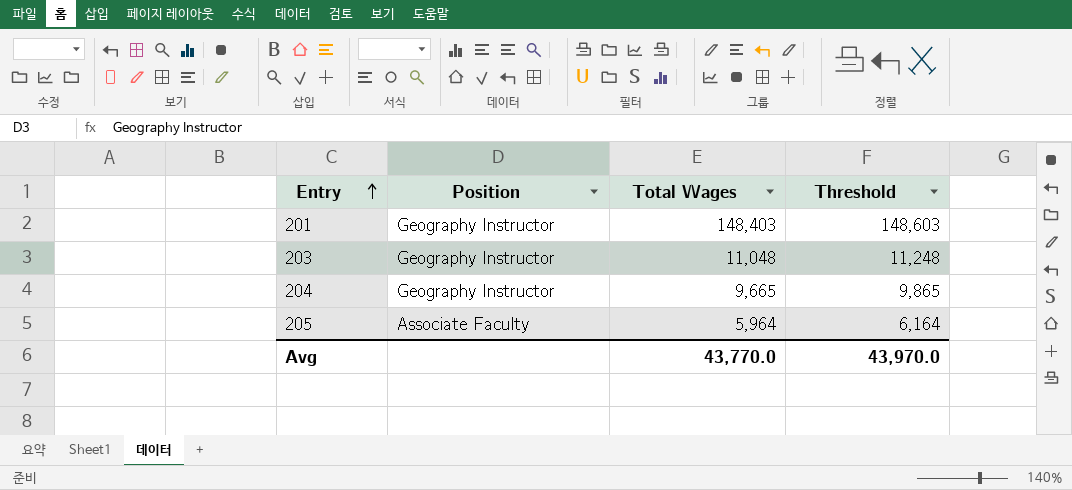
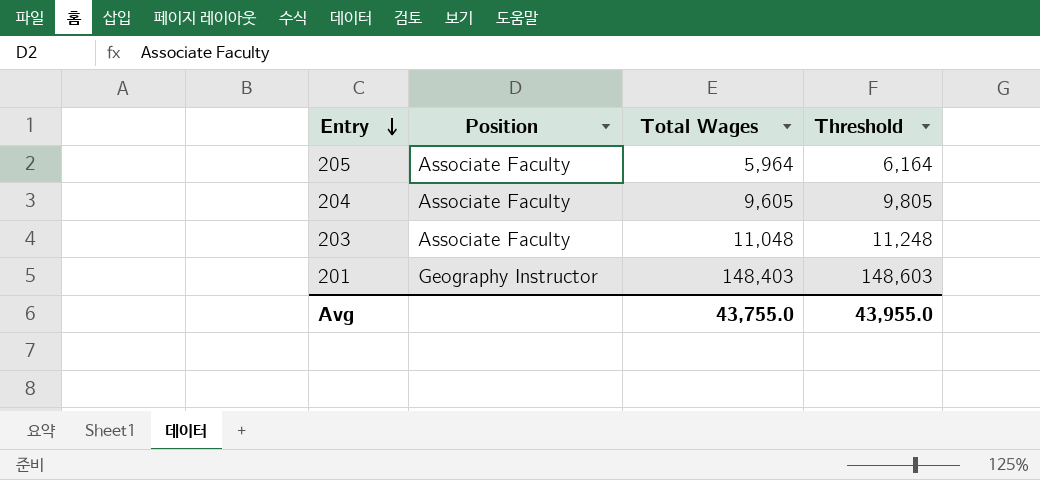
row order: Entry ascending -> Entry descending
204 | Position: Geography Instructor -> Associate Faculty
204 | Total Wages: 9,665 -> 9,605
204 | Threshold: 9,865 -> 9,805
203 | Position: Geography Instructor -> Associate Faculty
Avg | Total Wages: 43,770.0 -> 43,755.0
Avg | Threshold: 43,970.0 -> 43,955.0

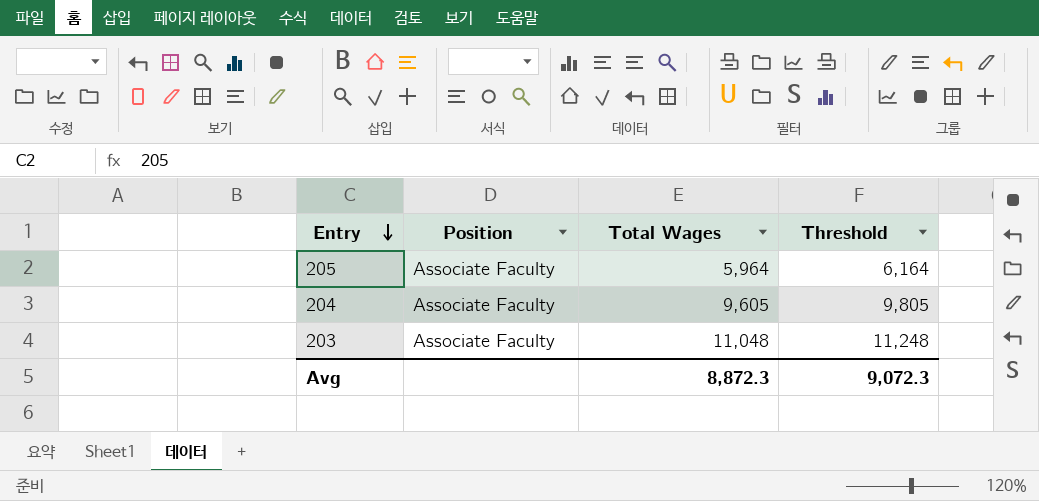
row 201: Geography Instructor | 148,403 | 148,603 -> none
Avg | Total Wages: 43,755.0 -> 8,872.3
Avg | Threshold: 43,955.0 -> 9,072.3

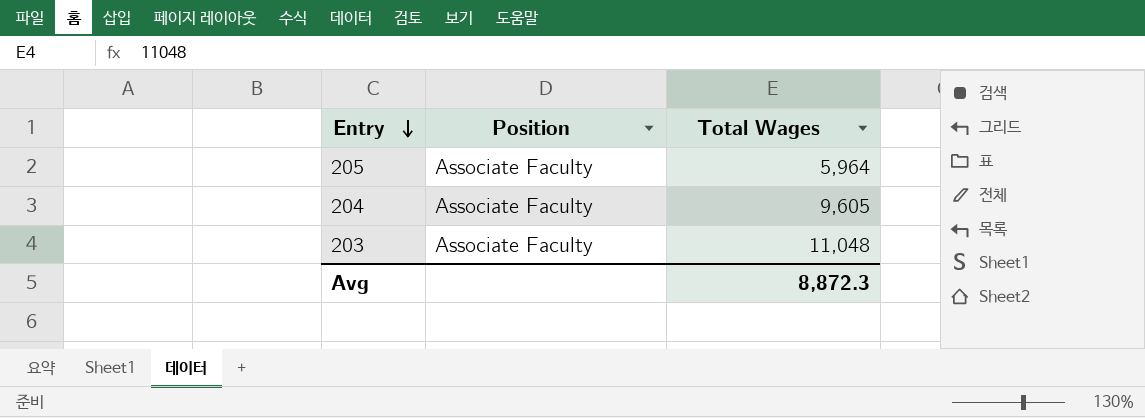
column Threshold | formula: [Total Wages] + 200 -> none

